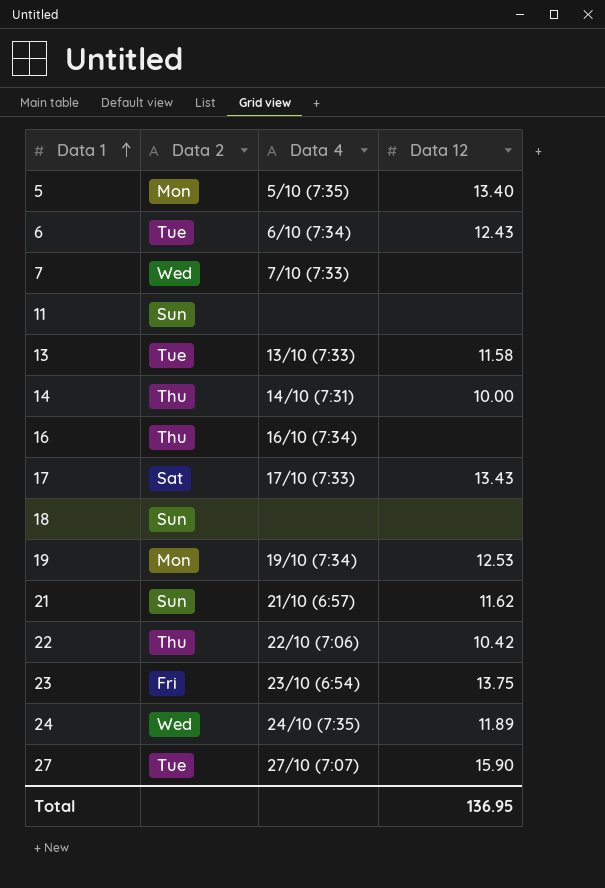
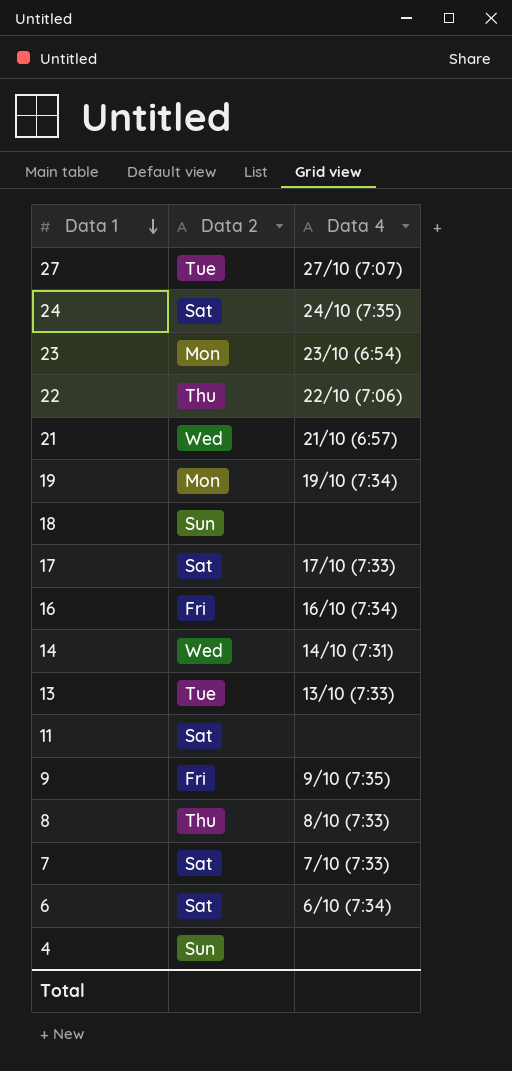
row order: Data 1 ascending -> Data 1 descending
column Data 12 | position: 4 -> none
row 5: Mon | 5/10 (7:35) | 13.40 -> none
24 | Data 2: Wed -> Sat
23 | Data 2: Fri -> Mon
21 | Data 2: Sun -> Wed
16 | Data 2: Thu -> Fri
14 | Data 2: Thu -> Wed
11 | Data 2: Sun -> Sat
row 9: none -> Fri | 9/10 (7:35)
row 8: none -> Thu | 8/10 (7:33)
7 | Data 2: Wed -> Sat
6 | Data 2: Tue -> Sat
row 4: none -> Sun | none

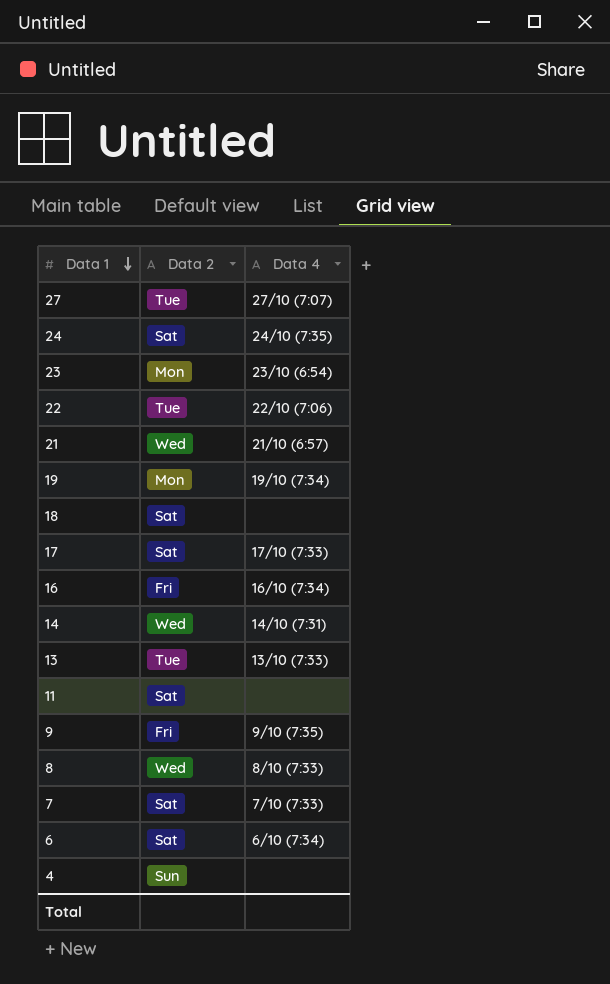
22 | Data 2: Thu -> Tue
18 | Data 2: Sun -> Sat
8 | Data 2: Thu -> Wed

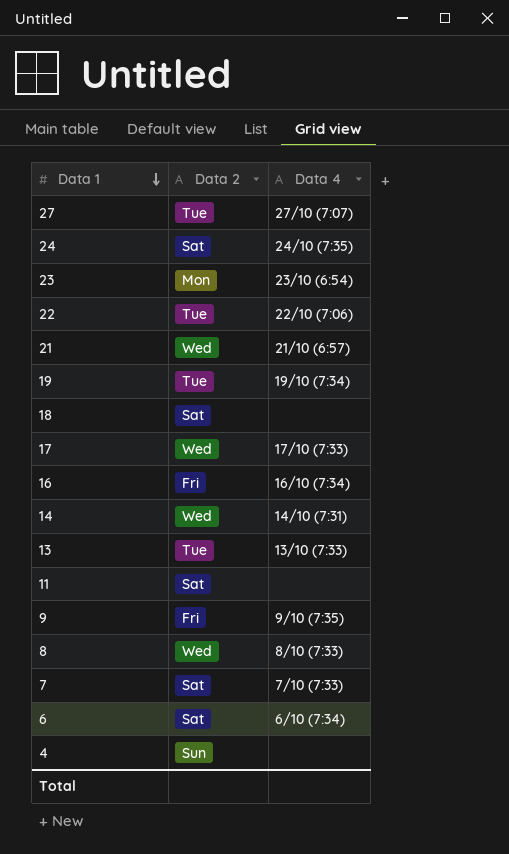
19 | Data 2: Mon -> Tue
17 | Data 2: Sat -> Wed

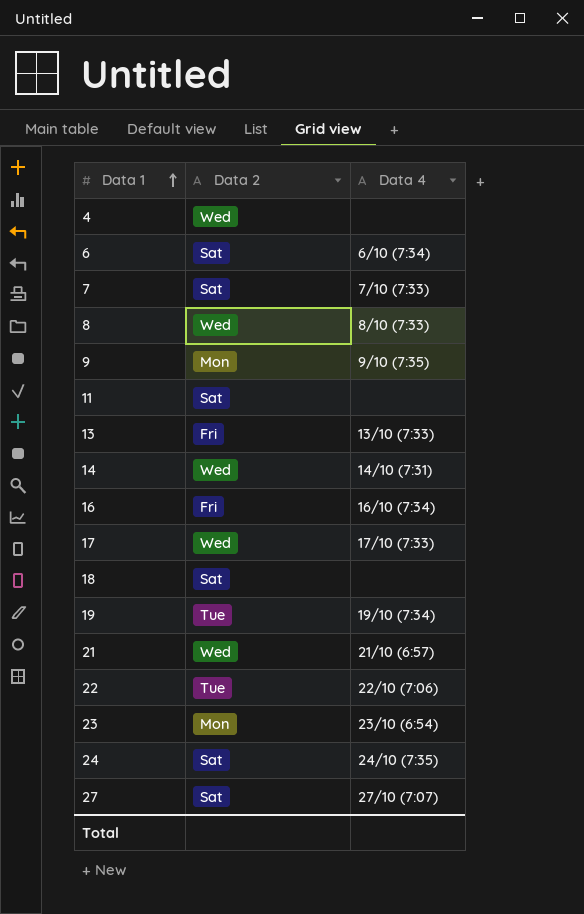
row order: Data 1 descending -> Data 1 ascending
4 | Data 2: Sun -> Wed
9 | Data 2: Fri -> Mon
13 | Data 2: Tue -> Fri
27 | Data 2: Tue -> Sat

